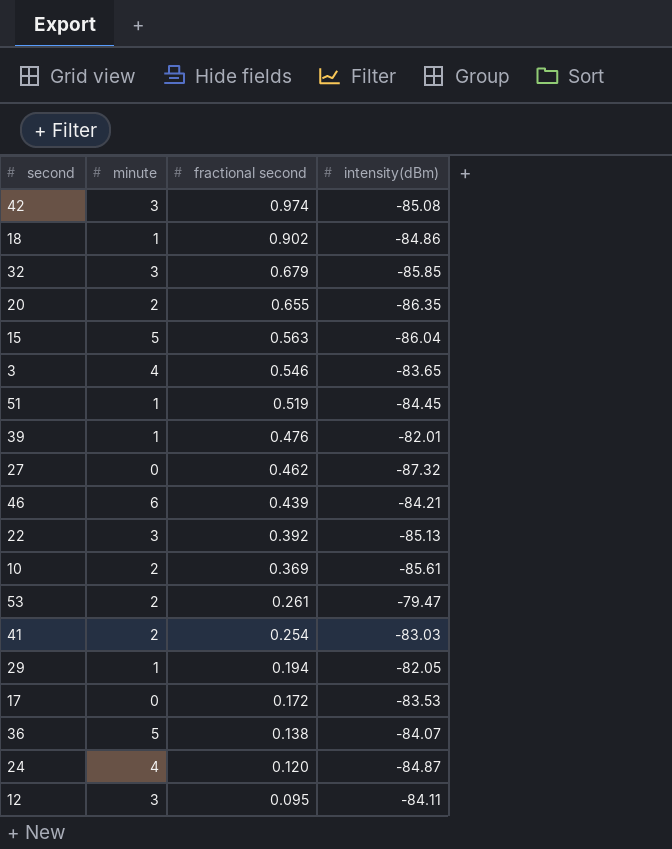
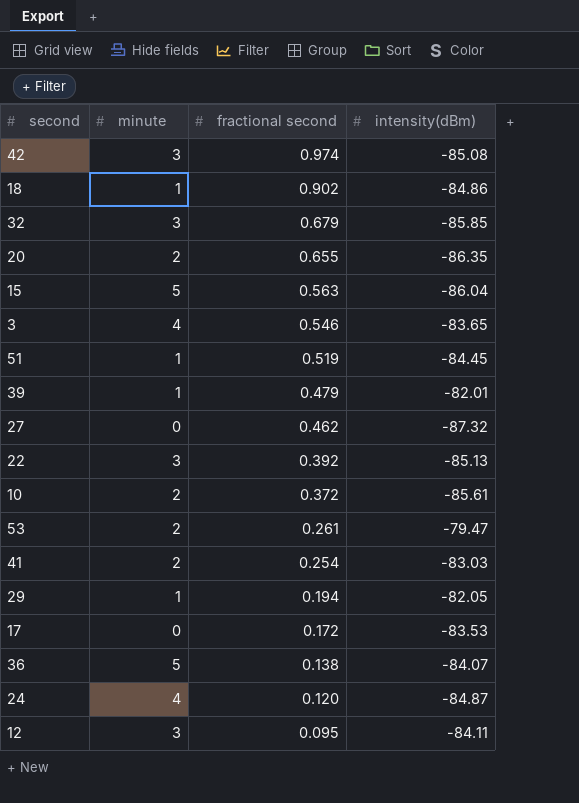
row 46: 6 | 0.439 | -84.21 -> none
39 | fractional second: 0.476 -> 0.479
10 | fractional second: 0.369 -> 0.372

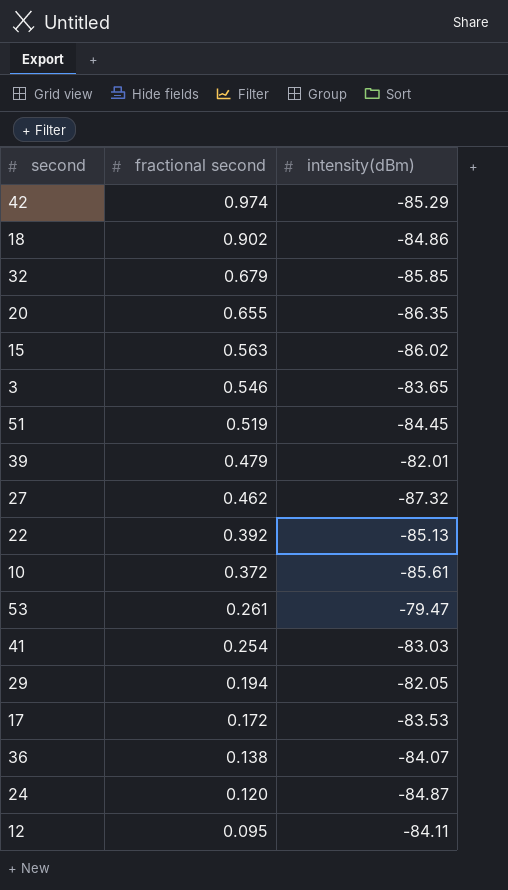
column minute | position: 2 -> none
42 | intensity(dBm): -85.08 -> -85.29
15 | intensity(dBm): -86.04 -> -86.02

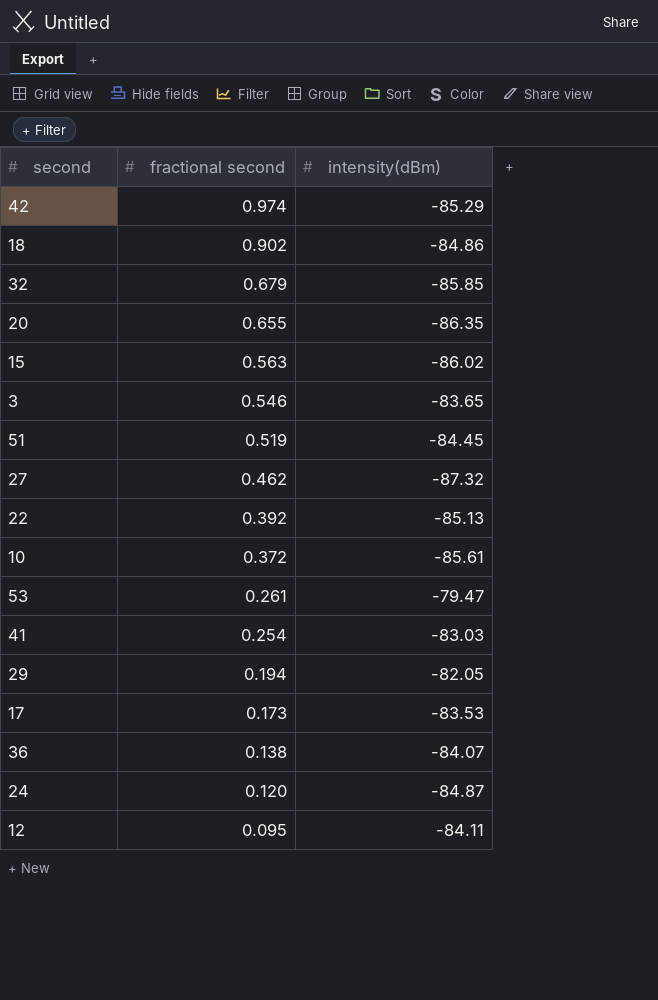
row 39: 0.479 | -82.01 -> none
17 | fractional second: 0.172 -> 0.173

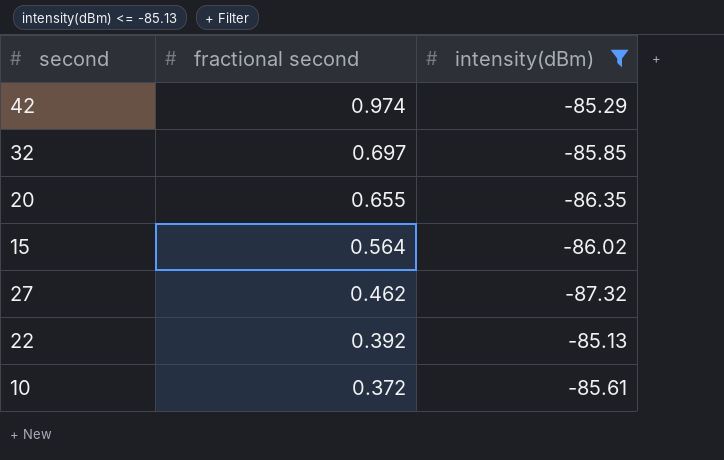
filter: none -> intensity(dBm) <= -85.13
32 | fractional second: 0.679 -> 0.697
15 | fractional second: 0.563 -> 0.564

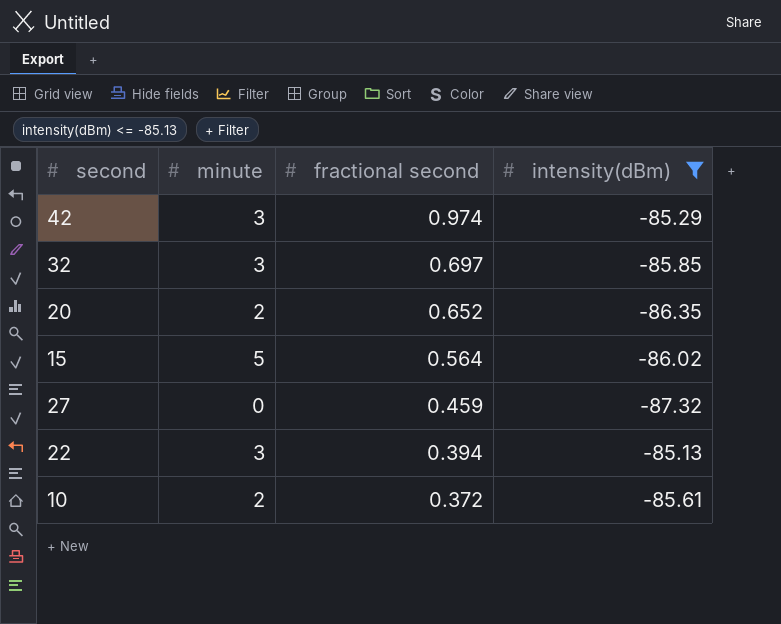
column minute | position: none -> 2
20 | fractional second: 0.655 -> 0.652
27 | fractional second: 0.462 -> 0.459
22 | fractional second: 0.392 -> 0.394

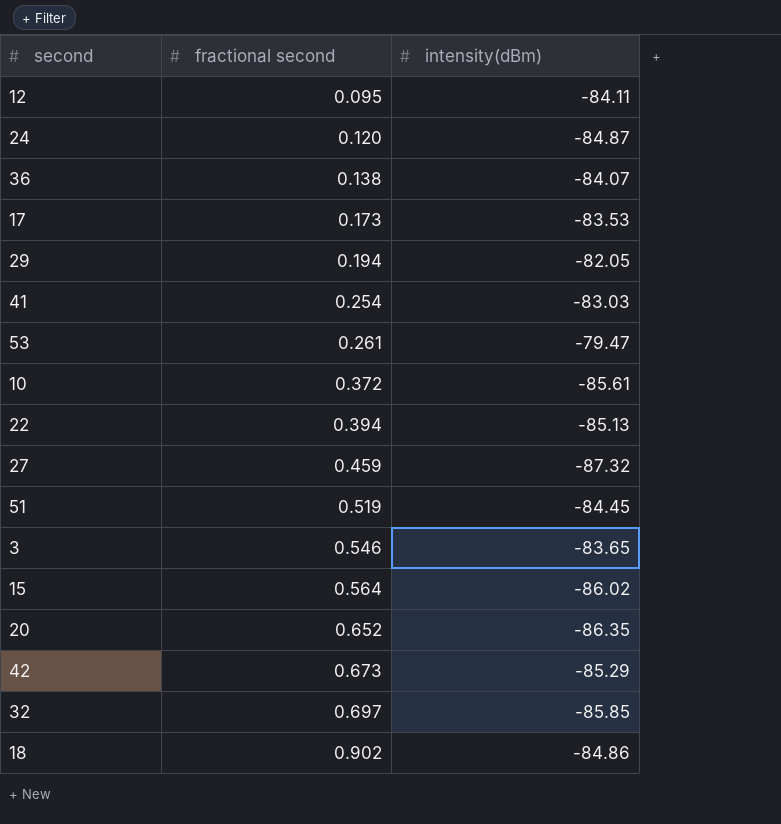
filter: intensity(dBm) <= -85.13 -> none
row order: fractional second descending -> fractional second ascending
column minute | position: 2 -> none
42 | fractional second: 0.974 -> 0.673

